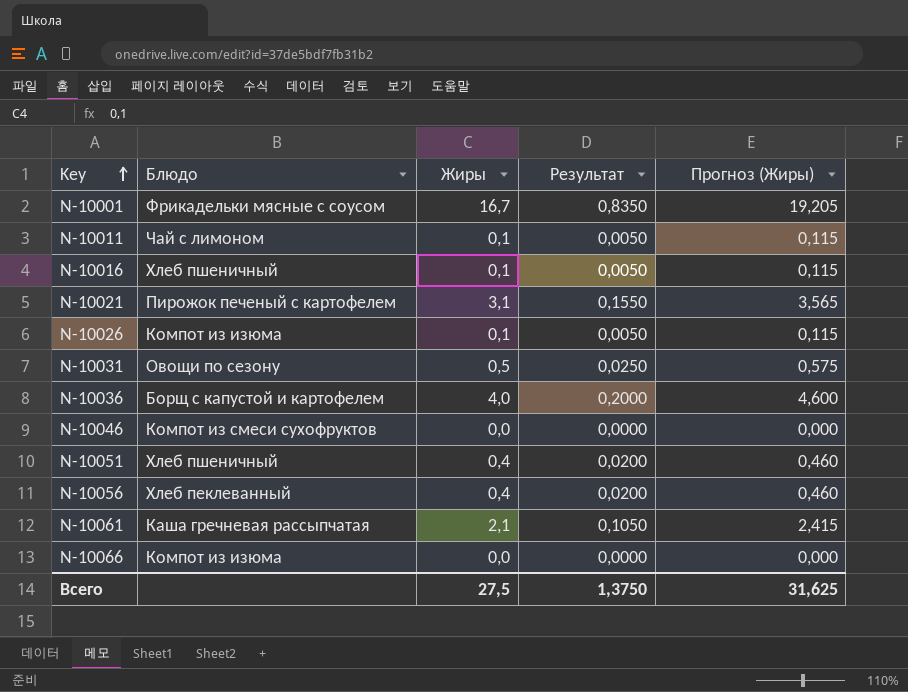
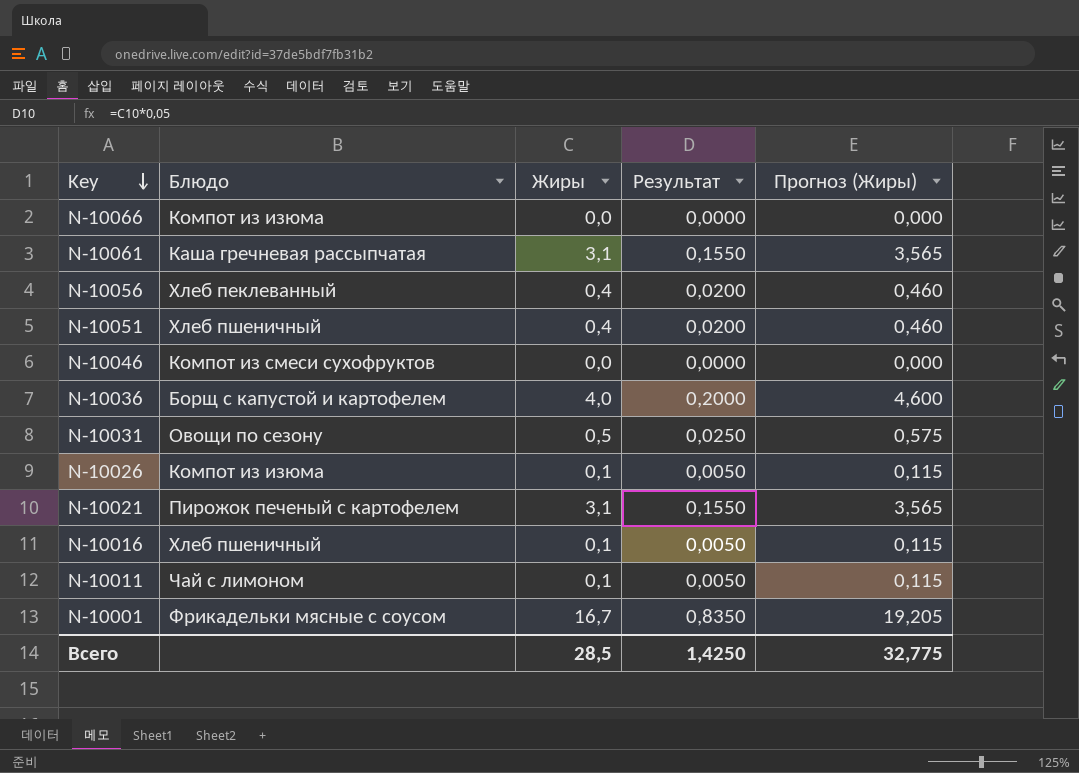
row order: Key ascending -> Key descending
N-10061 | Жиры: 2,1 -> 3,1
N-10061 | Результат: 0,1050 -> 0,1550
N-10061 | Прогноз (Жиры): 2,415 -> 3,565
Всего | Жиры: 27,5 -> 28,5
Всего | Результат: 1,3750 -> 1,4250
Всего | Прогноз (Жиры): 31,625 -> 32,775

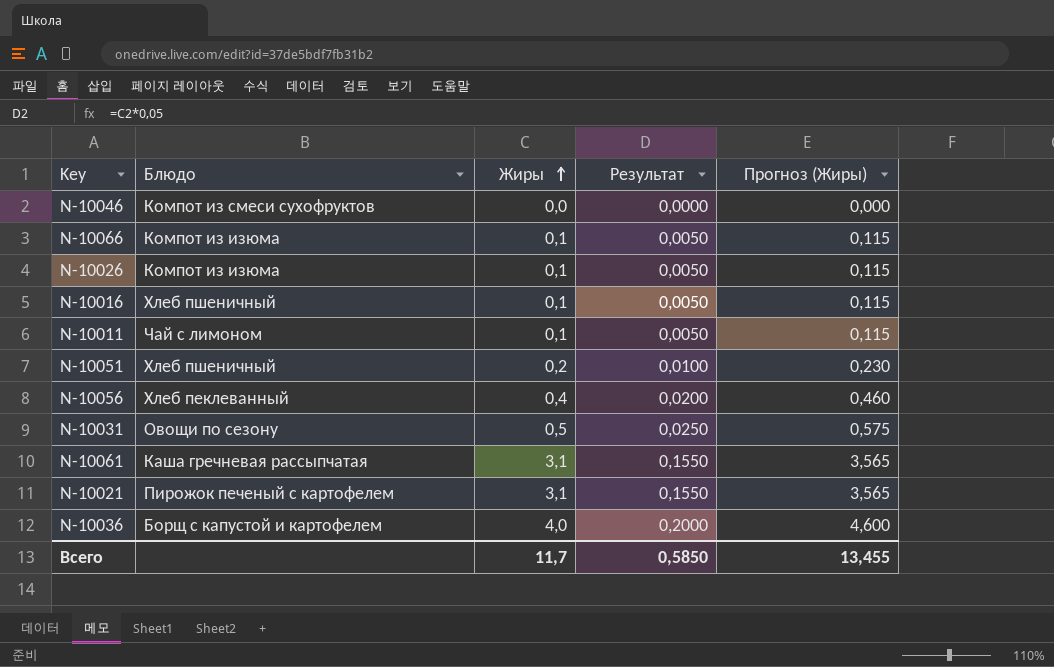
row order: Key descending -> Жиры ascending
row N-10001: Фрикадельки мясные с соусом | 16,7 | 0,8350 | 19,205 -> none
N-10066 | Жиры: 0,0 -> 0,1
N-10066 | Результат: 0,0000 -> 0,0050
N-10066 | Прогноз (Жиры): 0,000 -> 0,115
N-10051 | Жиры: 0,4 -> 0,2
N-10051 | Результат: 0,0200 -> 0,0100
N-10051 | Прогноз (Жиры): 0,460 -> 0,230
Всего | Жиры: 28,5 -> 11,7
Всего | Результат: 1,4250 -> 0,5850
Всего | Прогноз (Жиры): 32,775 -> 13,455

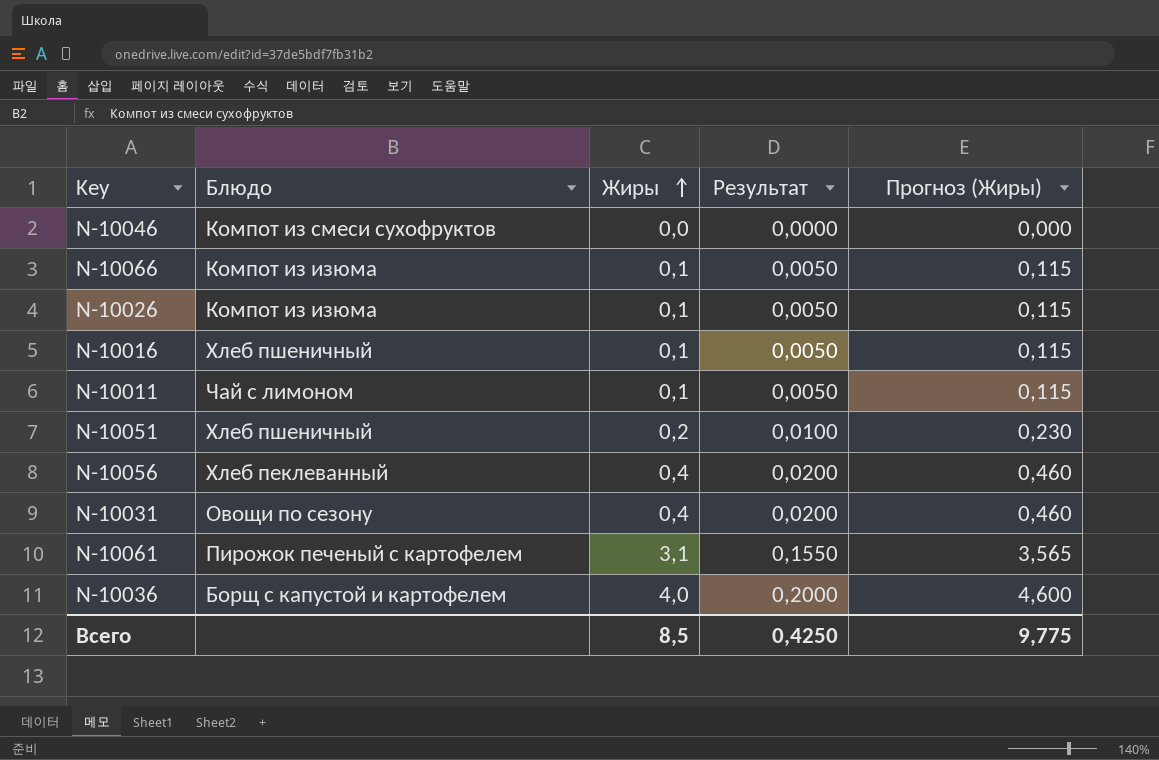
row N-10021: Пирожок печеный с картофелем | 3,1 | 0,1550 | 3,565 -> none
N-10031 | Жиры: 0,5 -> 0,4
N-10031 | Результат: 0,0250 -> 0,0200
N-10031 | Прогноз (Жиры): 0,575 -> 0,460
N-10061 | Блюдо: Каша гречневая рассыпчатая -> Пирожок печеный с картофелем
Всего | Жиры: 11,7 -> 8,5
Всего | Результат: 0,5850 -> 0,4250
Всего | Прогноз (Жиры): 13,455 -> 9,775

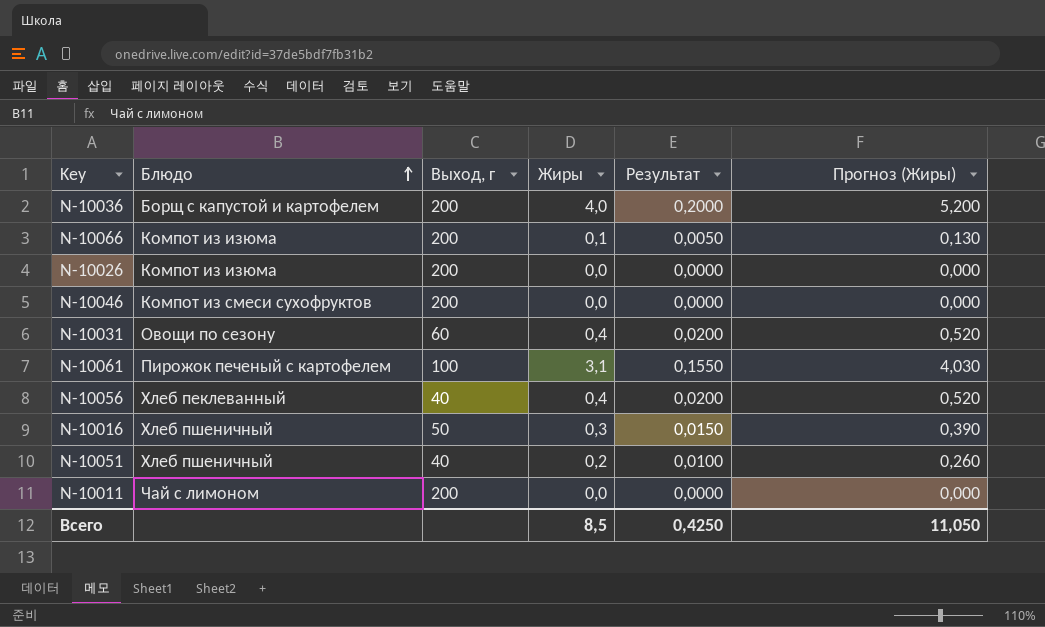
row order: Жиры ascending -> Блюдо ascending
column Выход, г | position: none -> 3
column Прогноз (Жиры) | formula: [Жиры] * 1,15 -> [Жиры] * 1,3
N-10026 | Жиры: 0,1 -> 0,0
N-10026 | Результат: 0,0050 -> 0,0000
N-10016 | Жиры: 0,1 -> 0,3
N-10016 | Результат: 0,0050 -> 0,0150
N-10011 | Жиры: 0,1 -> 0,0
N-10011 | Результат: 0,0050 -> 0,0000
Всего | Прогноз (Жиры): 9,775 -> 11,050

